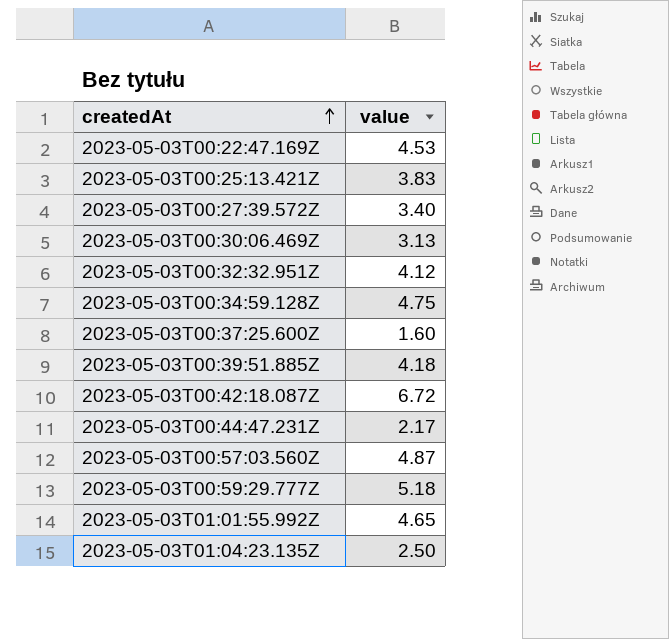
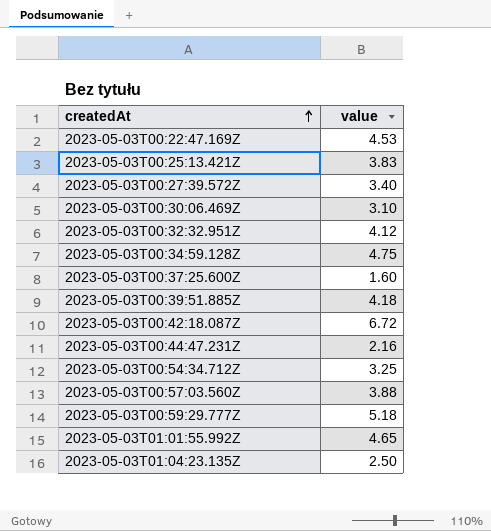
2023-05-03T00:30:06.469Z | value: 3.13 -> 3.10
2023-05-03T00:44:47.231Z | value: 2.17 -> 2.16
row 2023-05-03T00:54:34.712Z: none -> 3.25
2023-05-03T00:57:03.560Z | value: 4.87 -> 3.88

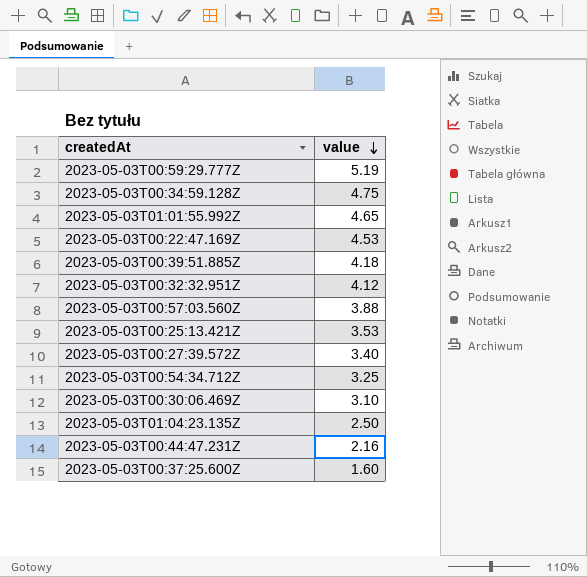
row order: createdAt ascending -> value descending
row 2023-05-03T00:42:18.087Z: 6.72 -> none
2023-05-03T00:59:29.777Z | value: 5.18 -> 5.19
2023-05-03T00:25:13.421Z | value: 3.83 -> 3.53

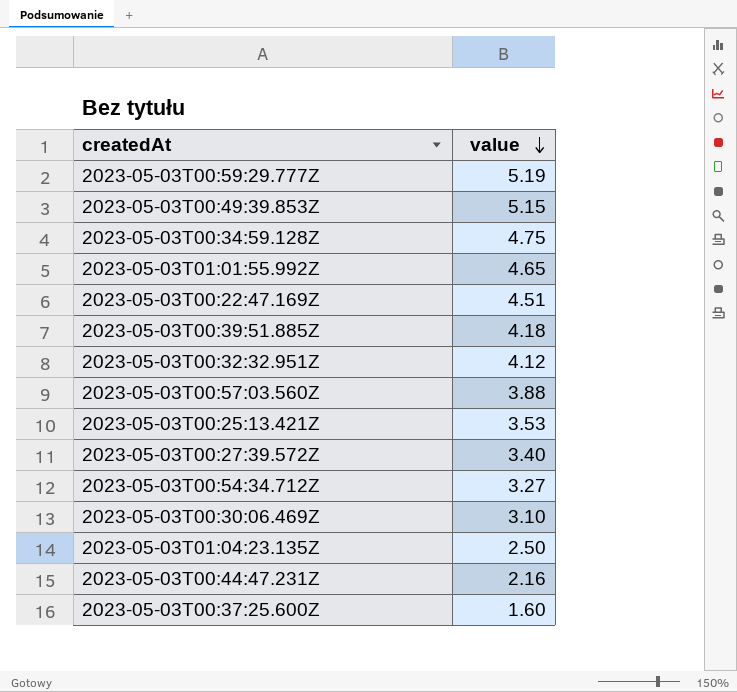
row 2023-05-03T00:49:39.853Z: none -> 5.15
2023-05-03T00:22:47.169Z | value: 4.53 -> 4.51
2023-05-03T00:54:34.712Z | value: 3.25 -> 3.27

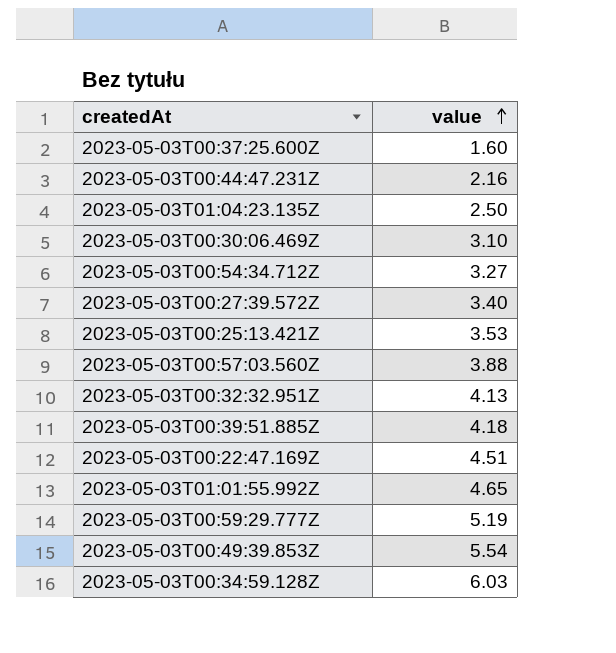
row order: value descending -> value ascending
2023-05-03T00:32:32.951Z | value: 4.12 -> 4.13
2023-05-03T00:49:39.853Z | value: 5.15 -> 5.54
2023-05-03T00:34:59.128Z | value: 4.75 -> 6.03

